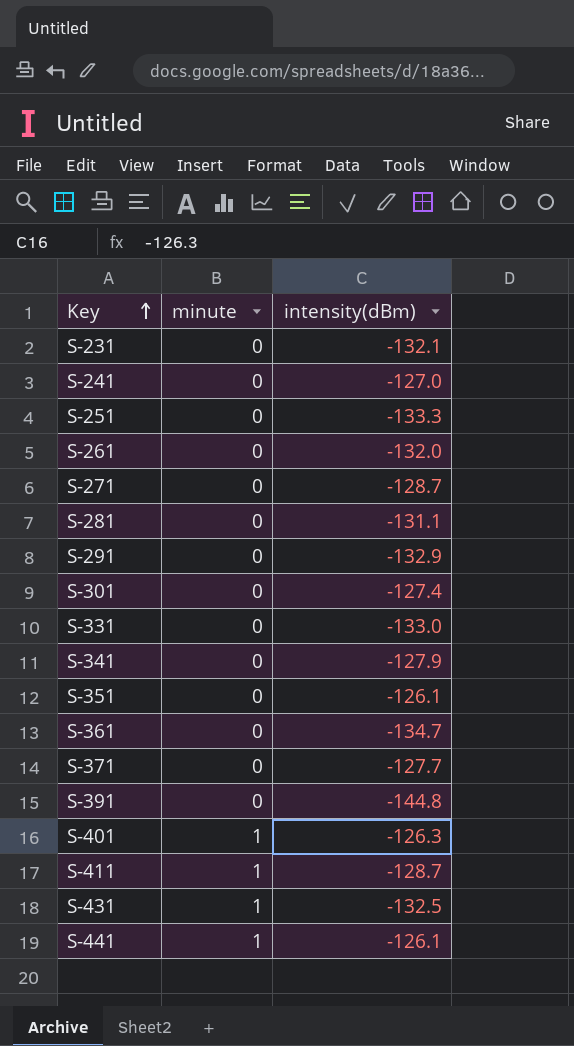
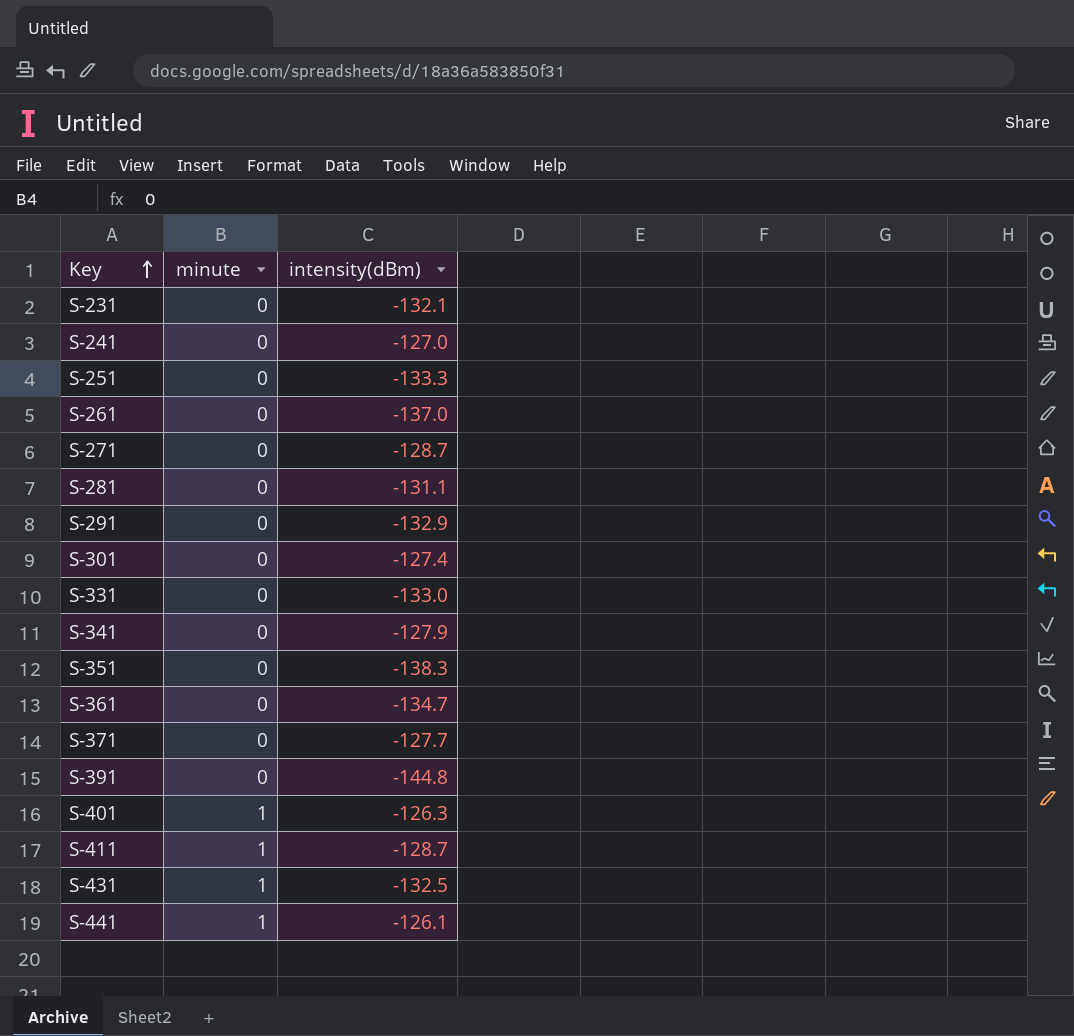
S-261 | intensity(dBm): -132.0 -> -137.0
S-351 | intensity(dBm): -126.1 -> -138.3

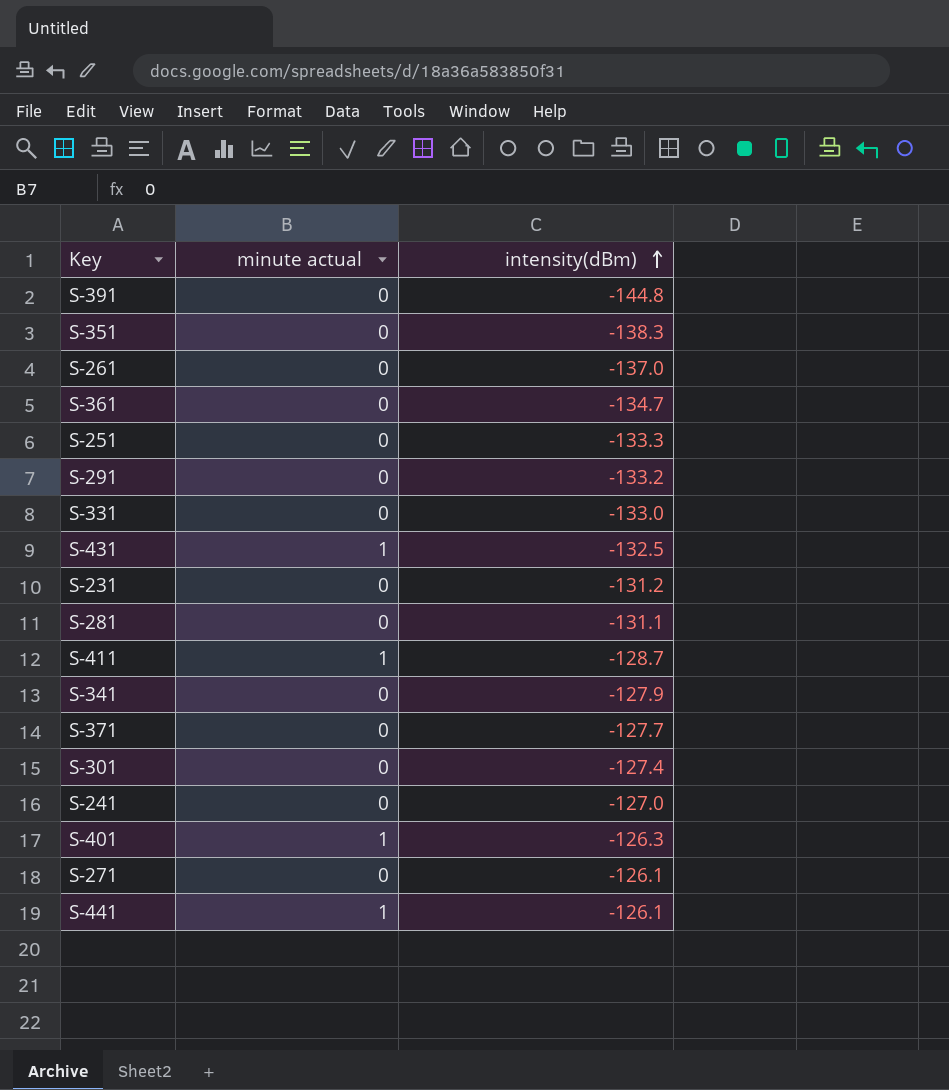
row order: Key ascending -> intensity(dBm) ascending
column name: minute -> minute actual
S-291 | intensity(dBm): -132.9 -> -133.2
S-231 | intensity(dBm): -132.1 -> -131.2
S-271 | intensity(dBm): -128.7 -> -126.1

